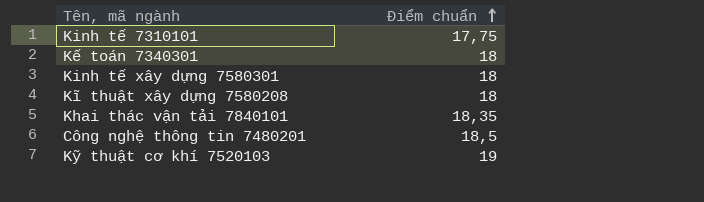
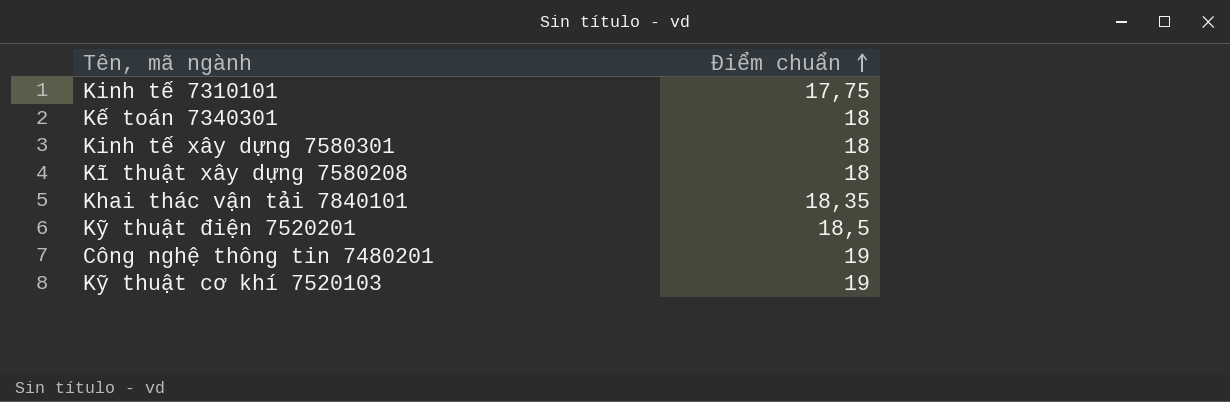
row Kỹ thuật điện 7520201: none -> 18,5
Công nghệ thông tin 7480201 | Điểm chuẩn: 18,5 -> 19

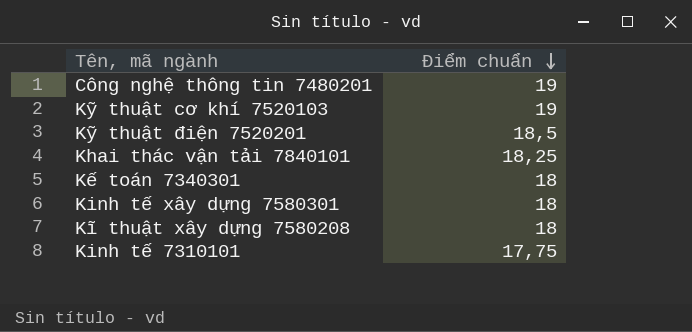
row order: Điểm chuẩn ascending -> Điểm chuẩn descending
Khai thác vận tải 7840101 | Điểm chuẩn: 18,35 -> 18,25

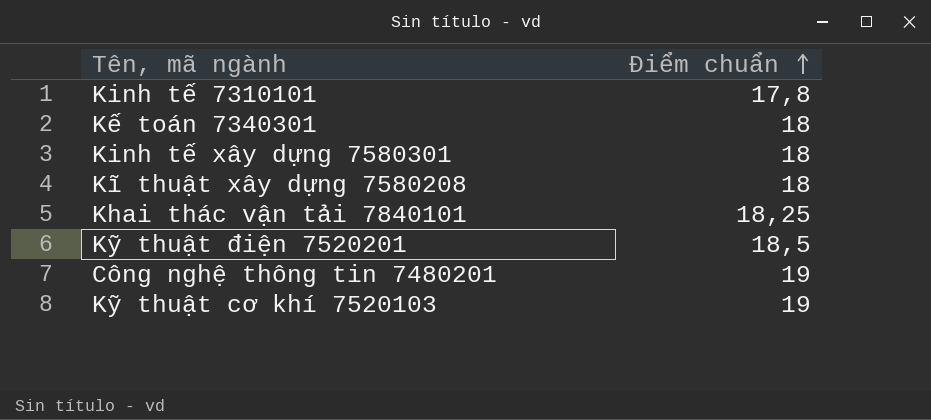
row order: Điểm chuẩn descending -> Điểm chuẩn ascending
Kinh tế 7310101 | Điểm chuẩn: 17,75 -> 17,8

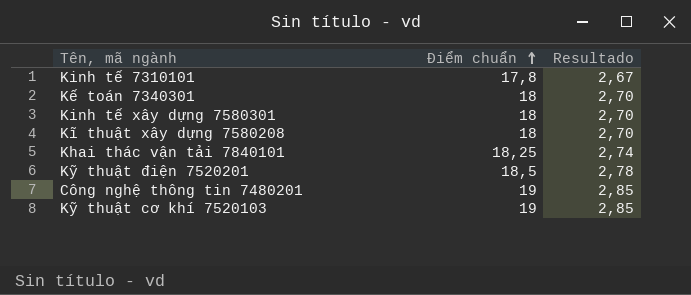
column Resultado | formula: none -> [Điểm chuẩn] * 0,15

